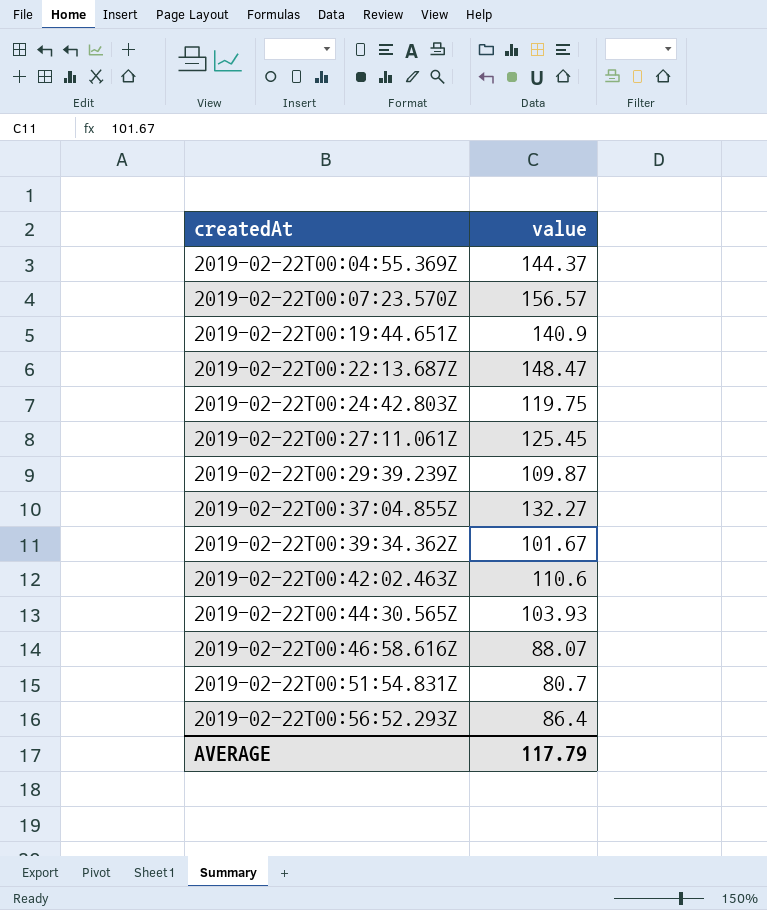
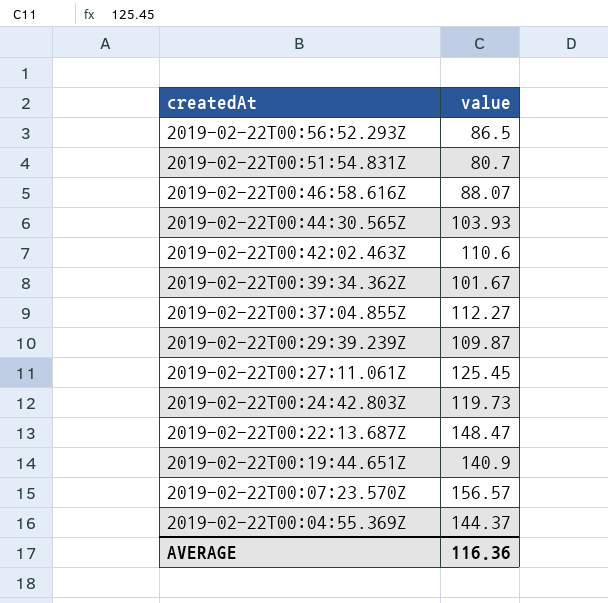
row order: createdAt ascending -> createdAt descending
2019-02-22T00:56:52.293Z | value: 86.4 -> 86.5
2019-02-22T00:37:04.855Z | value: 132.27 -> 112.27
2019-02-22T00:24:42.803Z | value: 119.75 -> 119.73
AVERAGE | value: 117.79 -> 116.36

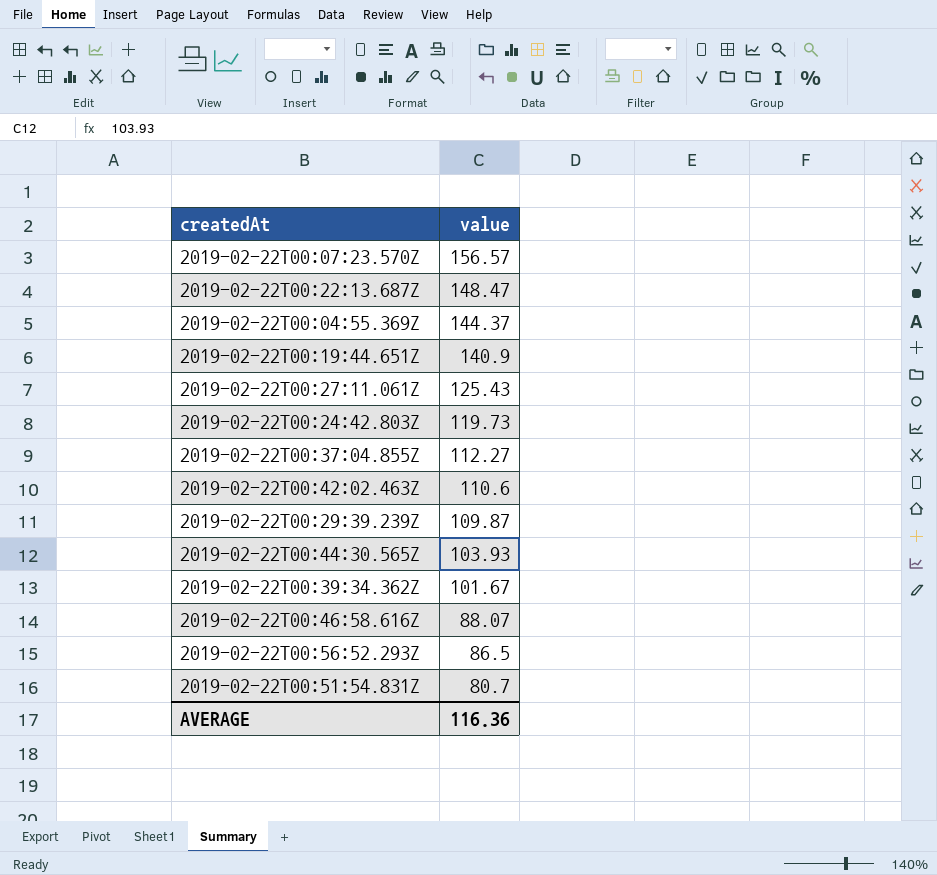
row order: createdAt descending -> value descending
2019-02-22T00:27:11.061Z | value: 125.45 -> 125.43

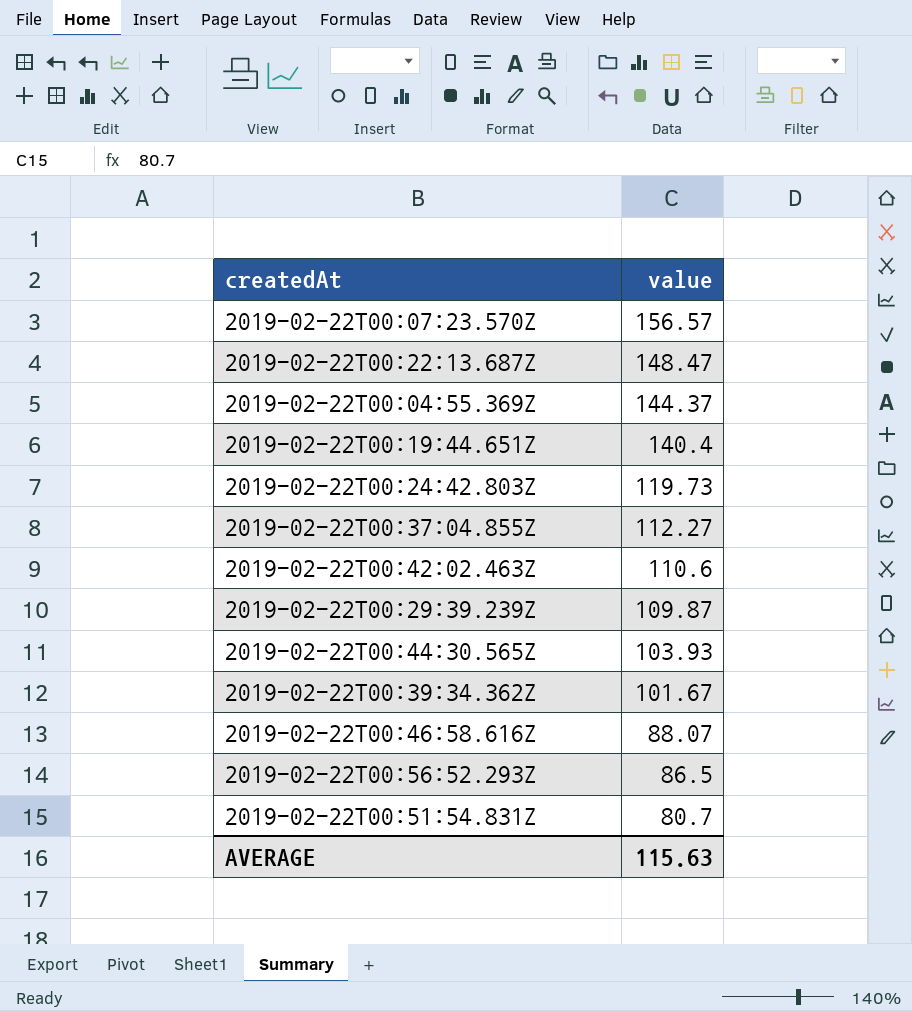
row 2019-02-22T00:27:11.061Z: 125.43 -> none
2019-02-22T00:19:44.651Z | value: 140.9 -> 140.4
AVERAGE | value: 116.36 -> 115.63

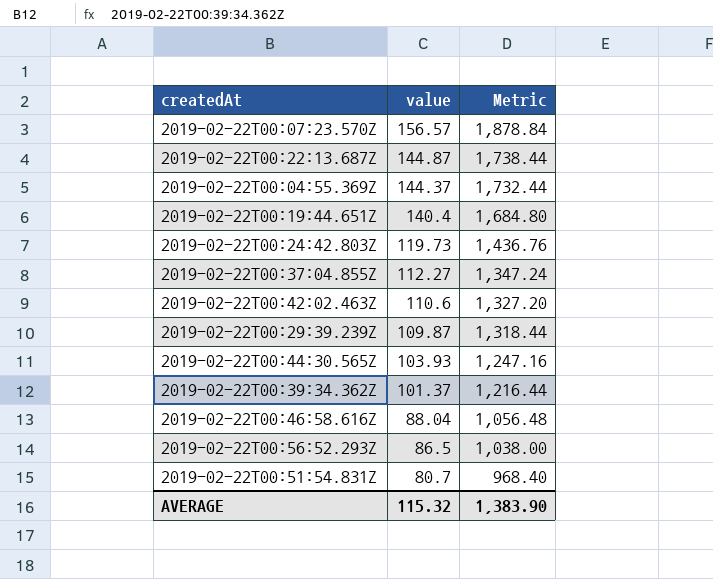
column Metric | formula: none -> [value] * 12
2019-02-22T00:22:13.687Z | value: 148.47 -> 144.87
2019-02-22T00:39:34.362Z | value: 101.67 -> 101.37
2019-02-22T00:46:58.616Z | value: 88.07 -> 88.04
AVERAGE | value: 115.63 -> 115.32

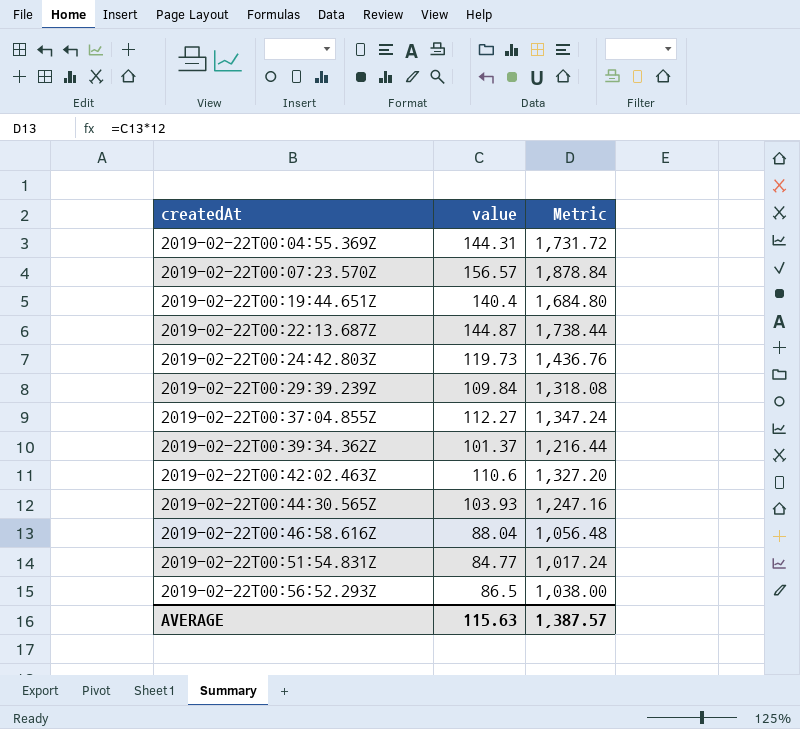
row order: value descending -> createdAt ascending
2019-02-22T00:04:55.369Z | value: 144.37 -> 144.31
2019-02-22T00:04:55.369Z | Metric: 1,732.44 -> 1,731.72
2019-02-22T00:29:39.239Z | value: 109.87 -> 109.84
2019-02-22T00:29:39.239Z | Metric: 1,318.44 -> 1,318.08
2019-02-22T00:51:54.831Z | value: 80.7 -> 84.77
2019-02-22T00:51:54.831Z | Metric: 968.40 -> 1,017.24
AVERAGE | value: 115.32 -> 115.63
AVERAGE | Metric: 1,383.90 -> 1,387.57

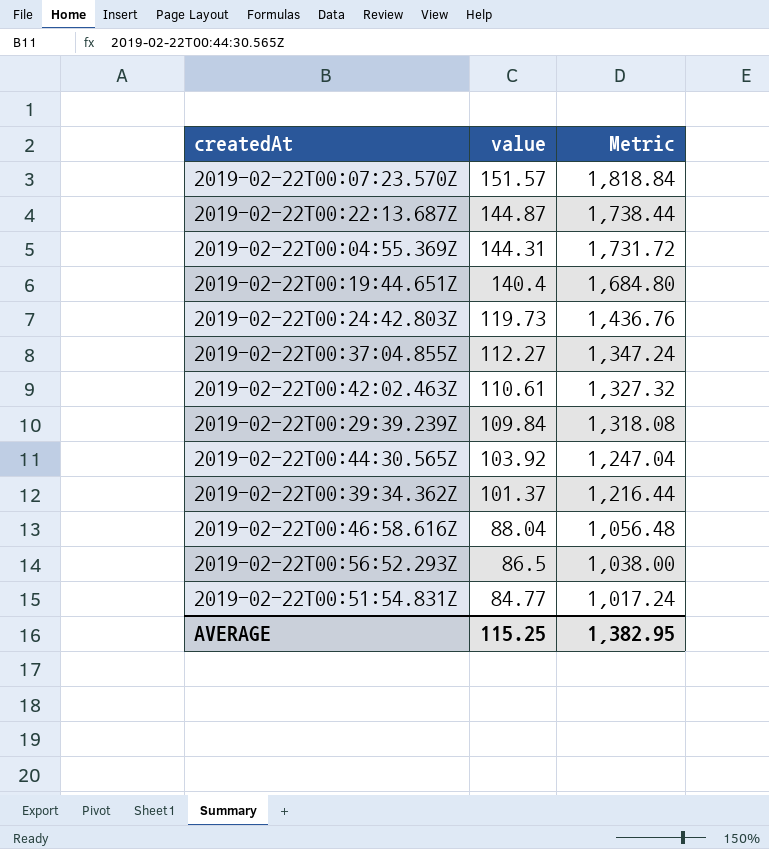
row order: createdAt ascending -> value descending
2019-02-22T00:07:23.570Z | value: 156.57 -> 151.57
2019-02-22T00:07:23.570Z | Metric: 1,878.84 -> 1,818.84
2019-02-22T00:42:02.463Z | value: 110.6 -> 110.61
2019-02-22T00:42:02.463Z | Metric: 1,327.20 -> 1,327.32
2019-02-22T00:44:30.565Z | value: 103.93 -> 103.92
2019-02-22T00:44:30.565Z | Metric: 1,247.16 -> 1,247.04
AVERAGE | value: 115.63 -> 115.25
AVERAGE | Metric: 1,387.57 -> 1,382.95

